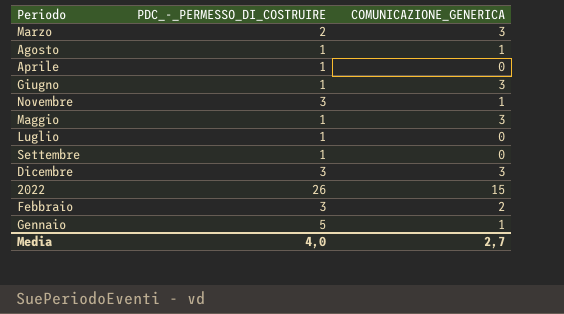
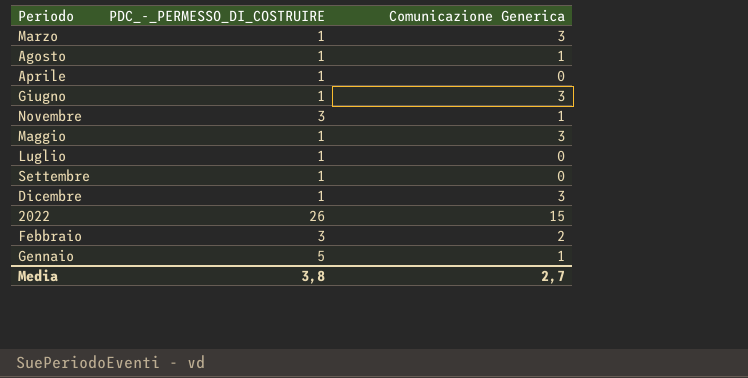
column name: COMUNICAZIONE_GENERICA -> Comunicazione Generica
Marzo | PDC_-_PERMESSO_DI_COSTRUIRE: 2 -> 1
Dicembre | PDC_-_PERMESSO_DI_COSTRUIRE: 3 -> 1
Media | PDC_-_PERMESSO_DI_COSTRUIRE: 4,0 -> 3,8

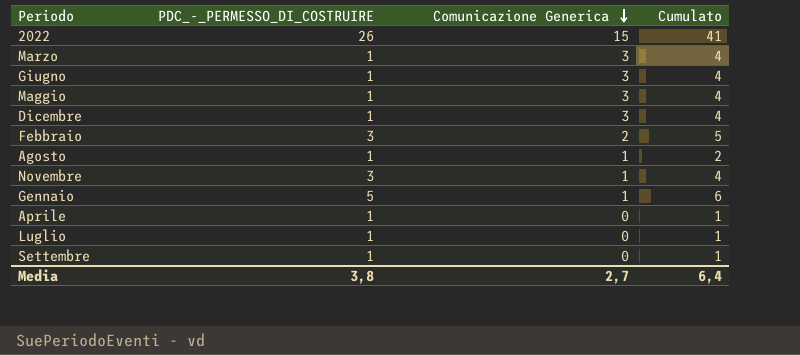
row order: none -> Comunicazione Generica descending
column Cumulato | formula: none -> [PDC_-_PERMESSO_DI_COSTRUIRE] + [Comunicazione Generica]

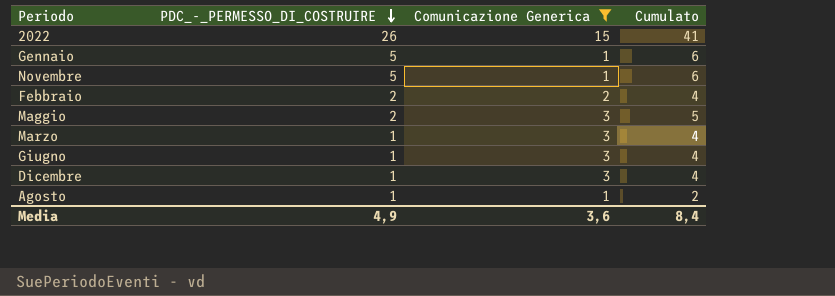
filter: none -> Comunicazione Generica != 0
row order: Comunicazione Generica descending -> PDC_-_PERMESSO_DI_COSTRUIRE descending
Novembre | PDC_-_PERMESSO_DI_COSTRUIRE: 3 -> 5
Novembre | Cumulato: 4 -> 6
Febbraio | PDC_-_PERMESSO_DI_COSTRUIRE: 3 -> 2
Febbraio | Cumulato: 5 -> 4
Maggio | PDC_-_PERMESSO_DI_COSTRUIRE: 1 -> 2
Maggio | Cumulato: 4 -> 5
Media | PDC_-_PERMESSO_DI_COSTRUIRE: 3,8 -> 4,9
Media | Comunicazione Generica: 2,7 -> 3,6
Media | Cumulato: 6,4 -> 8,4

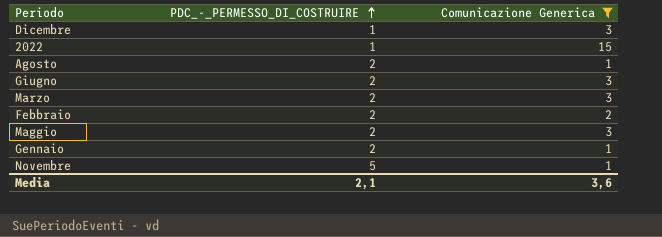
row order: PDC_-_PERMESSO_DI_COSTRUIRE descending -> PDC_-_PERMESSO_DI_COSTRUIRE ascending
column Cumulato | formula: [PDC_-_PERMESSO_DI_COSTRUIRE] + [Comunicazione Generica] -> none
2022 | PDC_-_PERMESSO_DI_COSTRUIRE: 26 -> 1
Agosto | PDC_-_PERMESSO_DI_COSTRUIRE: 1 -> 2
Giugno | PDC_-_PERMESSO_DI_COSTRUIRE: 1 -> 2
Marzo | PDC_-_PERMESSO_DI_COSTRUIRE: 1 -> 2
Gennaio | PDC_-_PERMESSO_DI_COSTRUIRE: 5 -> 2
Media | PDC_-_PERMESSO_DI_COSTRUIRE: 4,9 -> 2,1

